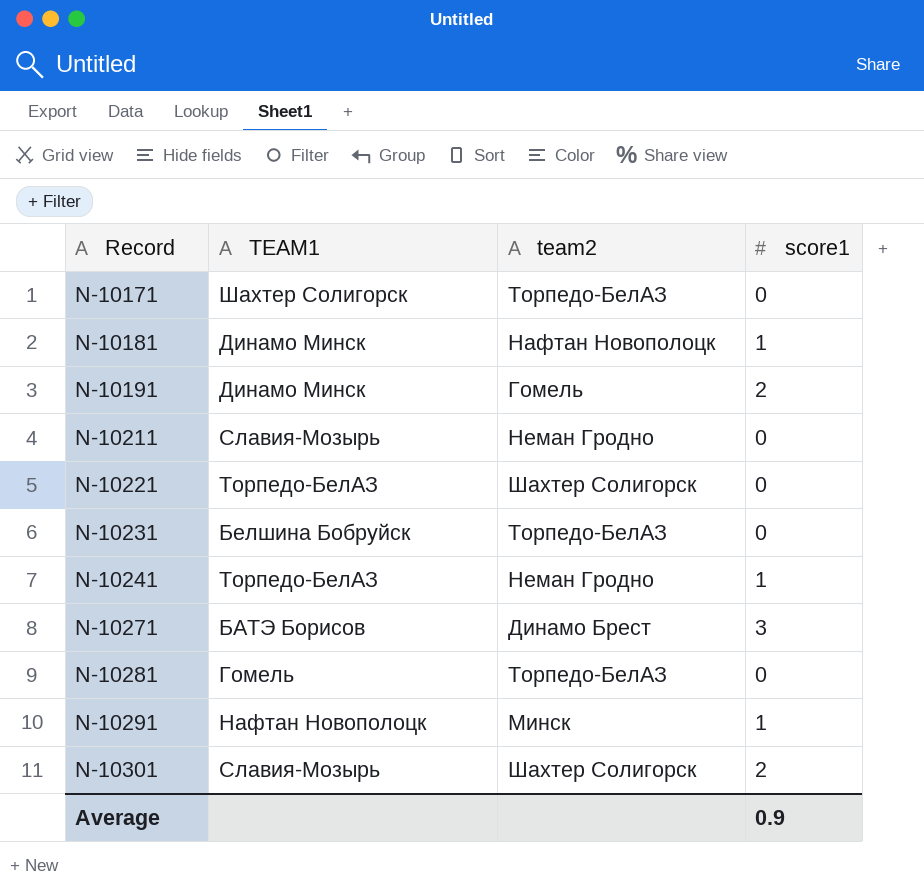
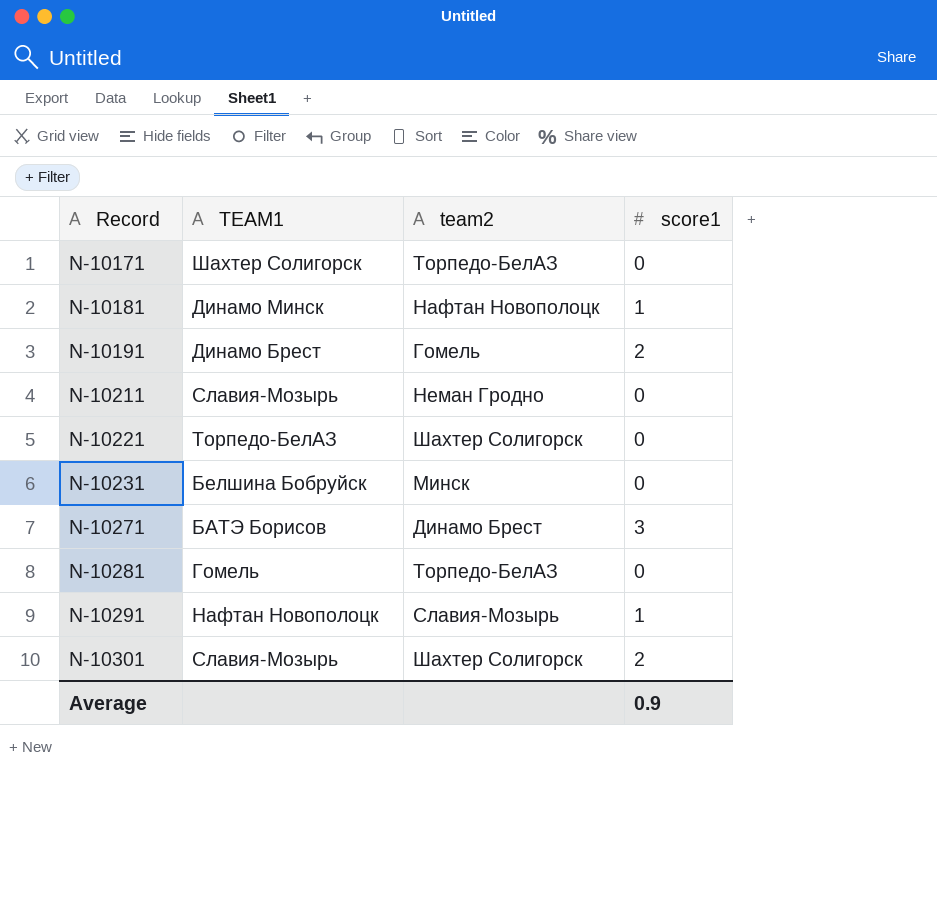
row N-10241: Торпедо-БелАЗ | Неман Гродно | 1 -> none
N-10191 | TEAM1: Динамо Минск -> Динамо Брест
N-10231 | team2: Торпедо-БелАЗ -> Минск
N-10291 | team2: Минск -> Славия-Мозырь

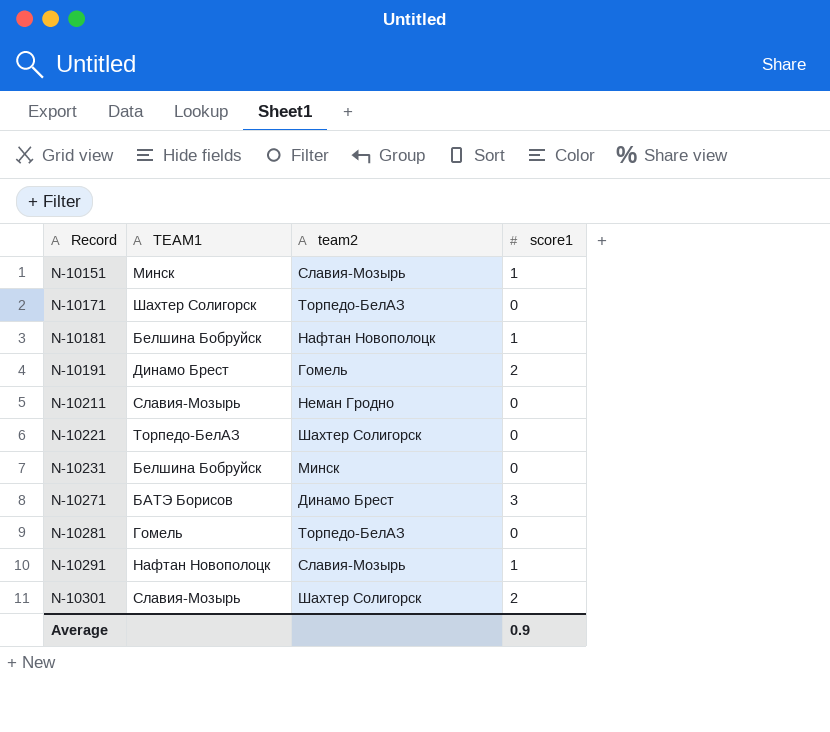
row N-10151: none -> Минск | Славия-Мозырь | 1
N-10181 | TEAM1: Динамо Минск -> Белшина Бобруйск

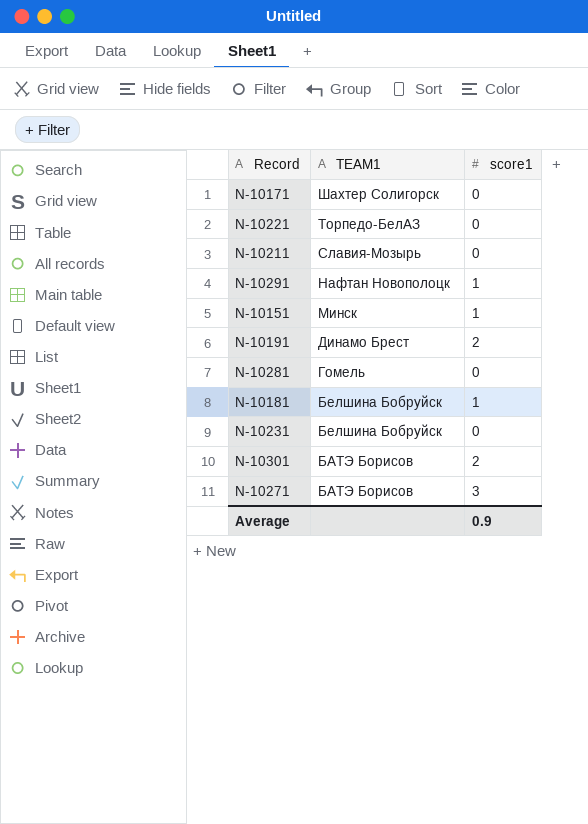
row order: Record ascending -> TEAM1 descending
column team2 | position: 3 -> none
N-10301 | TEAM1: Славия-Мозырь -> БАТЭ Борисов

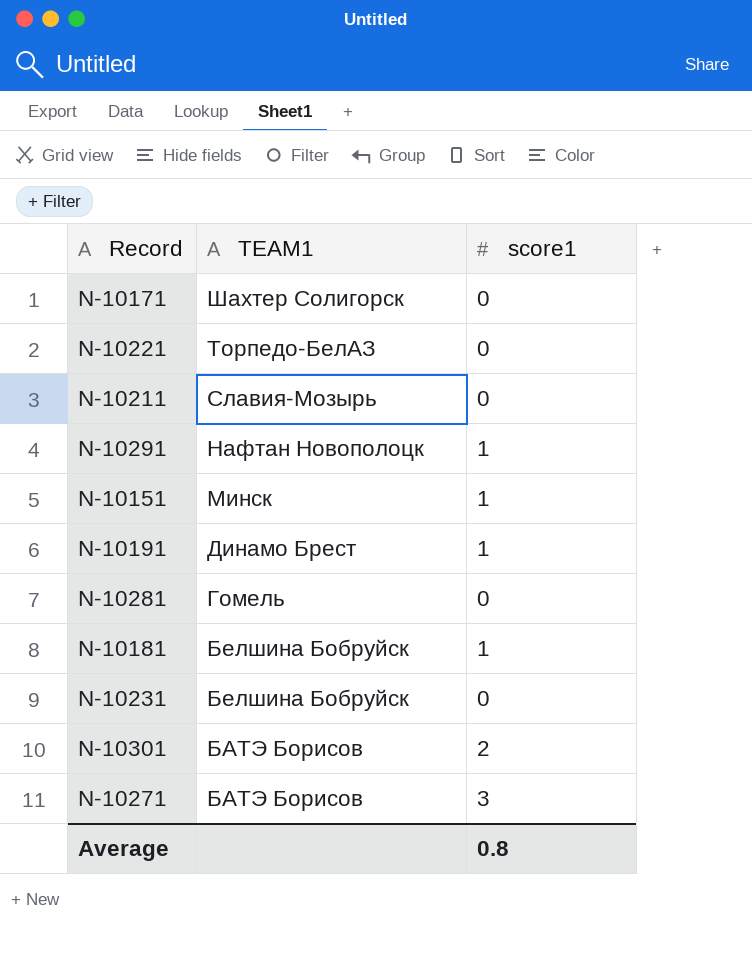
N-10191 | score1: 2 -> 1
Average | score1: 0.9 -> 0.8

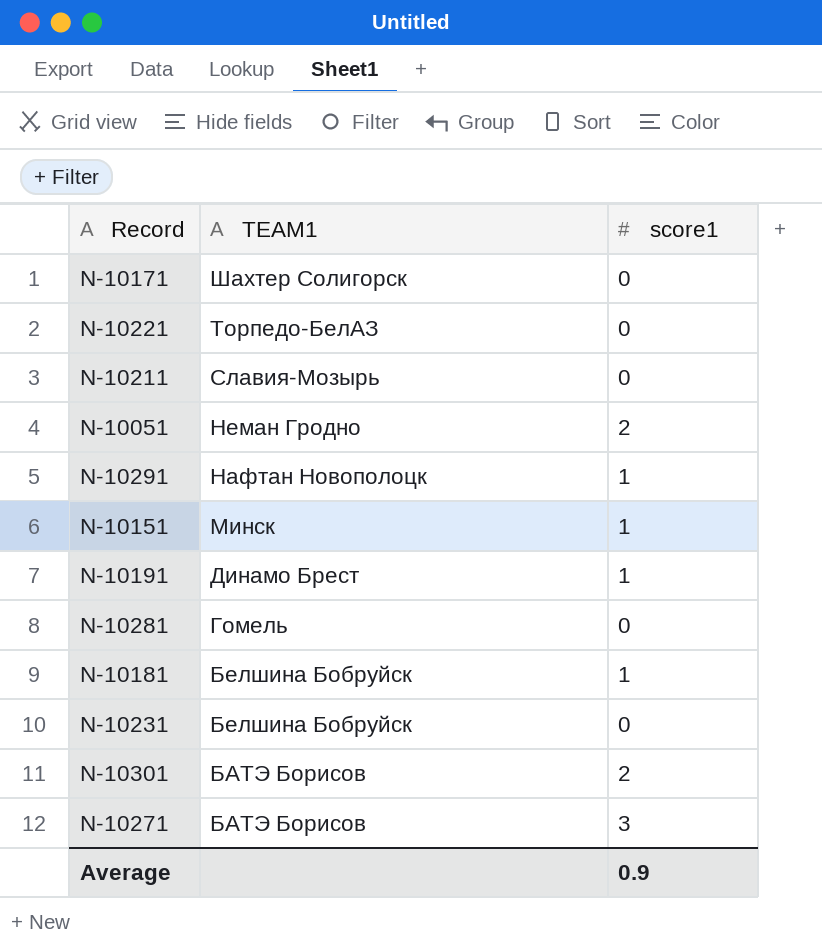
row N-10051: none -> Неман Гродно | 2
Average | score1: 0.8 -> 0.9

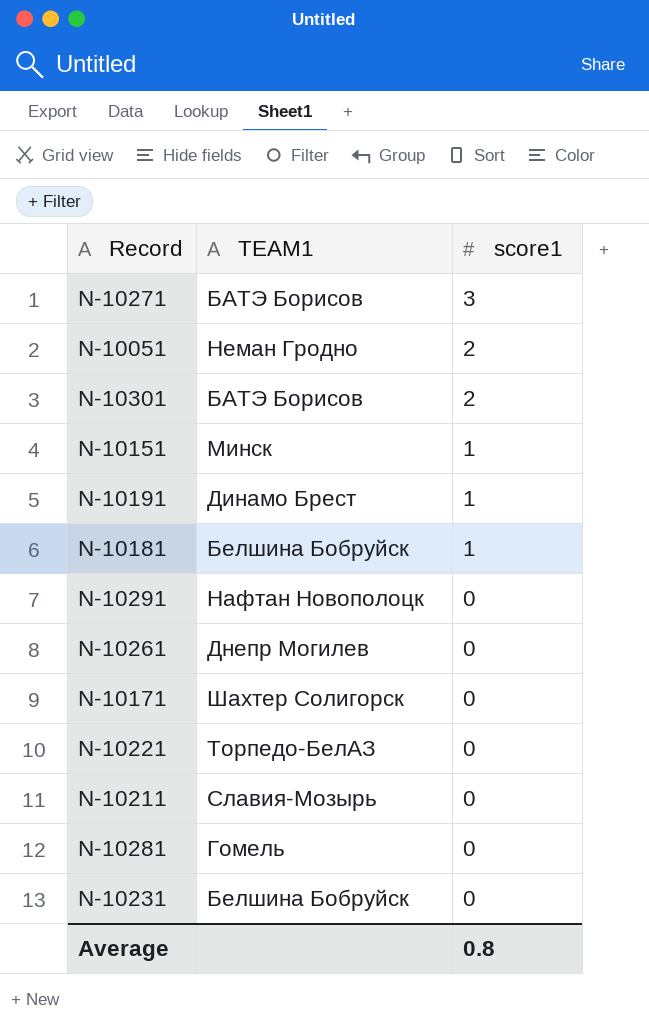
row order: TEAM1 descending -> score1 descending
N-10291 | score1: 1 -> 0
row N-10261: none -> Днепр Могилев | 0
Average | score1: 0.9 -> 0.8

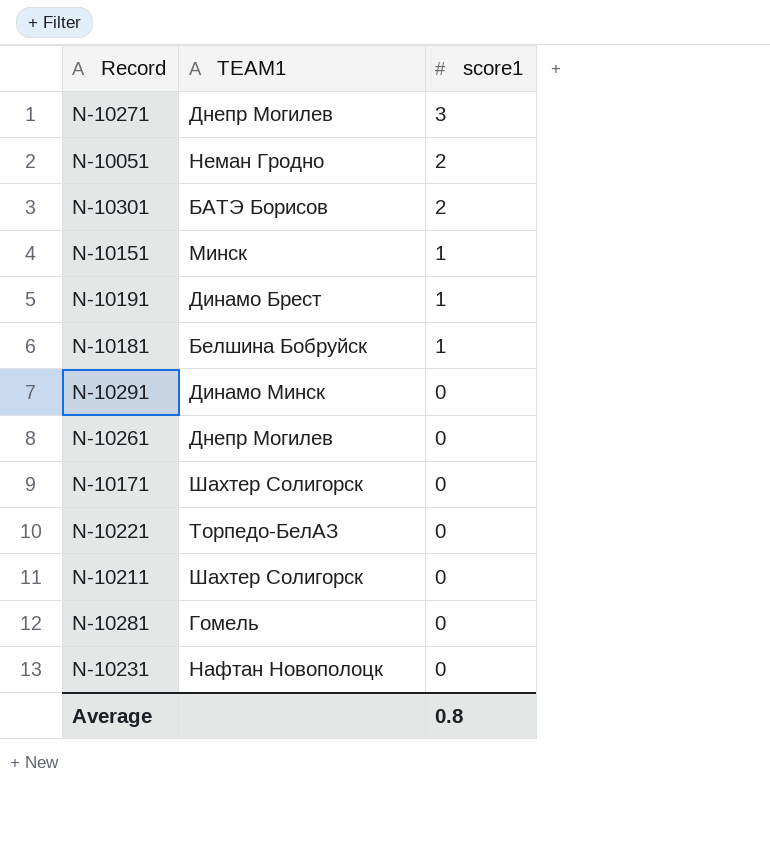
N-10271 | TEAM1: БАТЭ Борисов -> Днепр Могилев
N-10291 | TEAM1: Нафтан Новополоцк -> Динамо Минск
N-10211 | TEAM1: Славия-Мозырь -> Шахтер Солигорск
N-10231 | TEAM1: Белшина Бобруйск -> Нафтан Новополоцк

